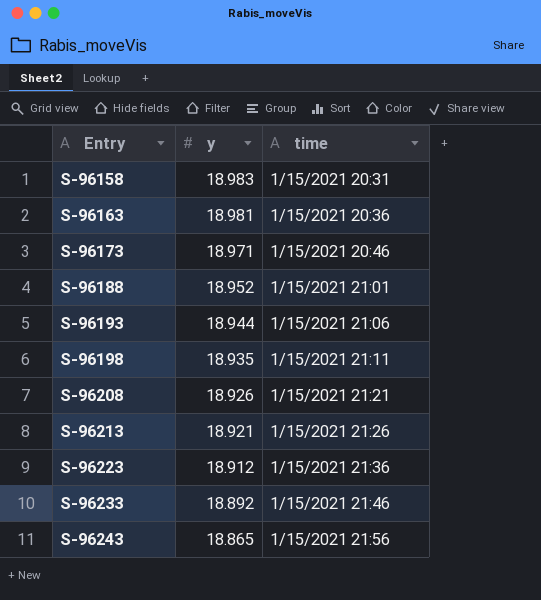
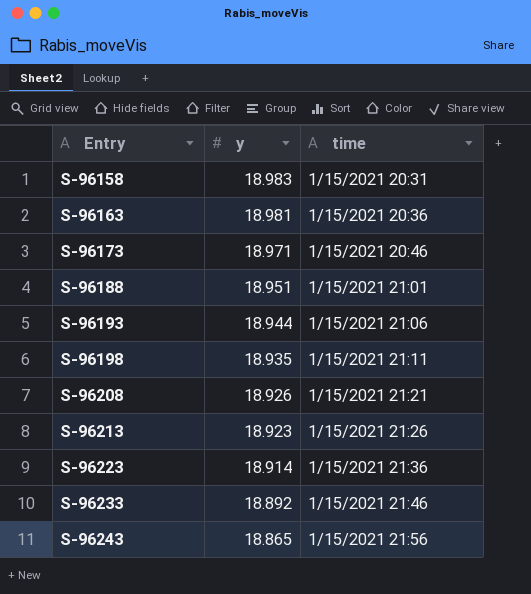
S-96188 | y: 18.952 -> 18.951
S-96213 | y: 18.921 -> 18.923
S-96223 | y: 18.912 -> 18.914

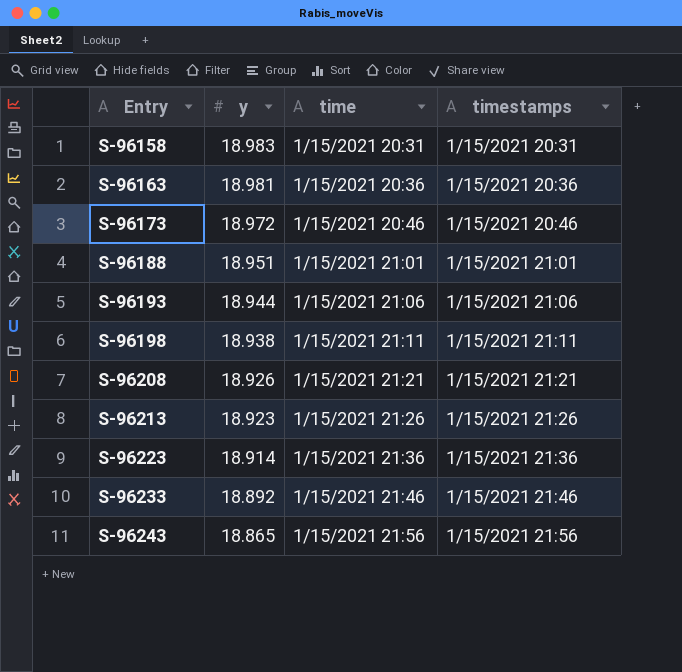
column timestamps | position: none -> 4
S-96173 | y: 18.971 -> 18.972
S-96198 | y: 18.935 -> 18.938

